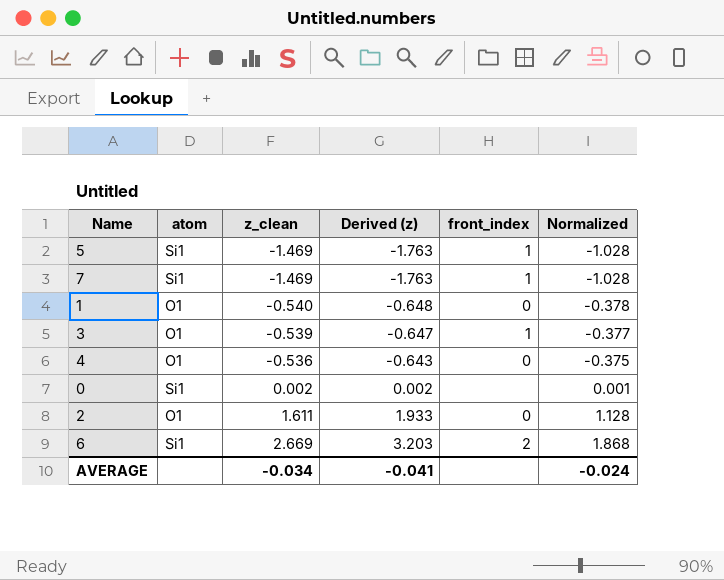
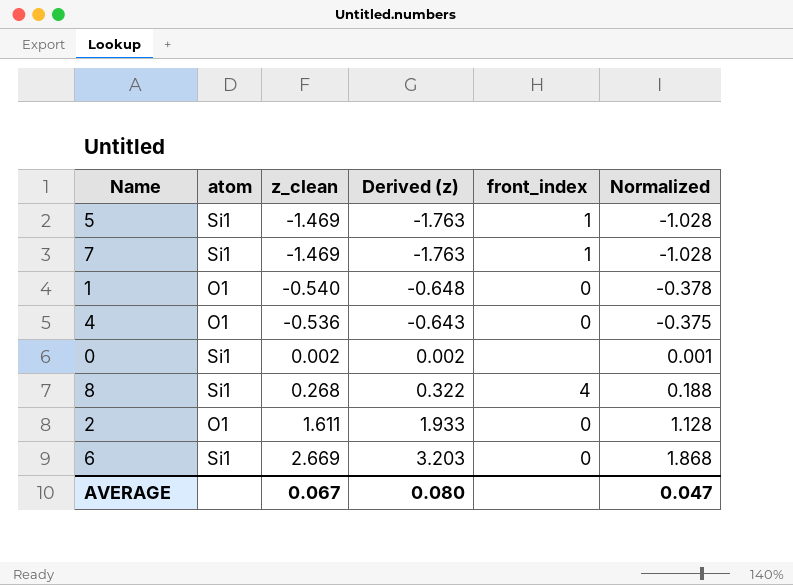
row 3: O1 | -0.539 | -0.647 | 1 | -0.377 -> none
row 8: none -> Si1 | 0.268 | 0.322 | 4 | 0.188
6 | front_index: 2 -> 0
AVERAGE | z_clean: -0.034 -> 0.067
AVERAGE | Derived (z): -0.041 -> 0.080
AVERAGE | Normalized: -0.024 -> 0.047

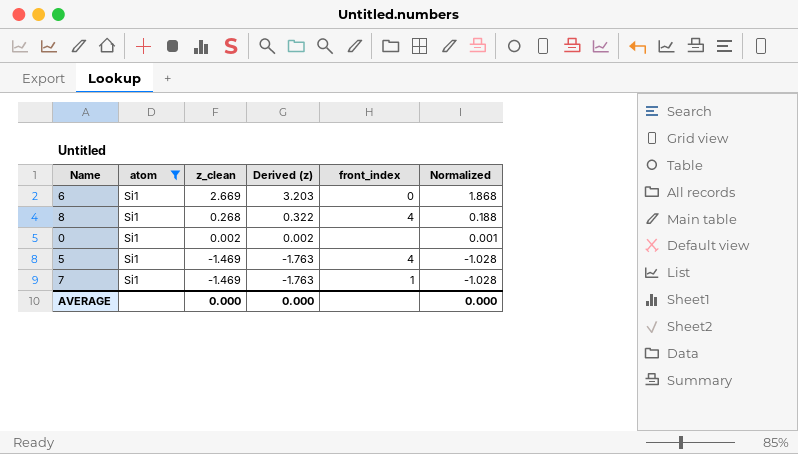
filter: none -> atom = Si1
row order: z_clean ascending -> z_clean descending
5 | front_index: 1 -> 4
AVERAGE | z_clean: 0.067 -> 0.000
AVERAGE | Derived (z): 0.080 -> 0.000
AVERAGE | Normalized: 0.047 -> 0.000

